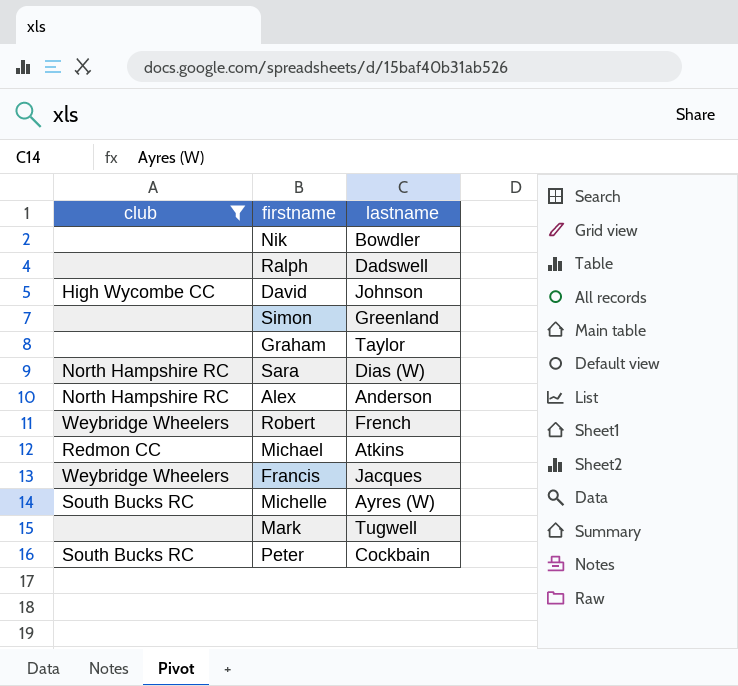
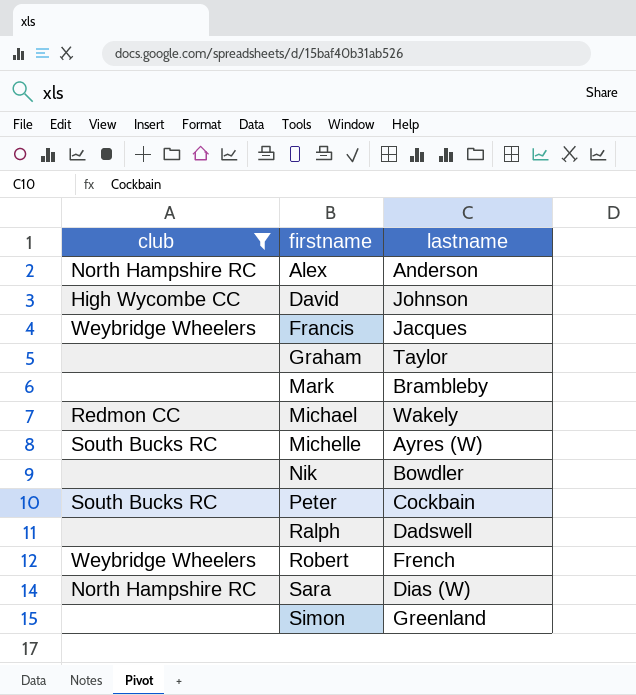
row order: none -> firstname ascending
Mark | lastname: Tugwell -> Brambleby
Michael | lastname: Atkins -> Wakely

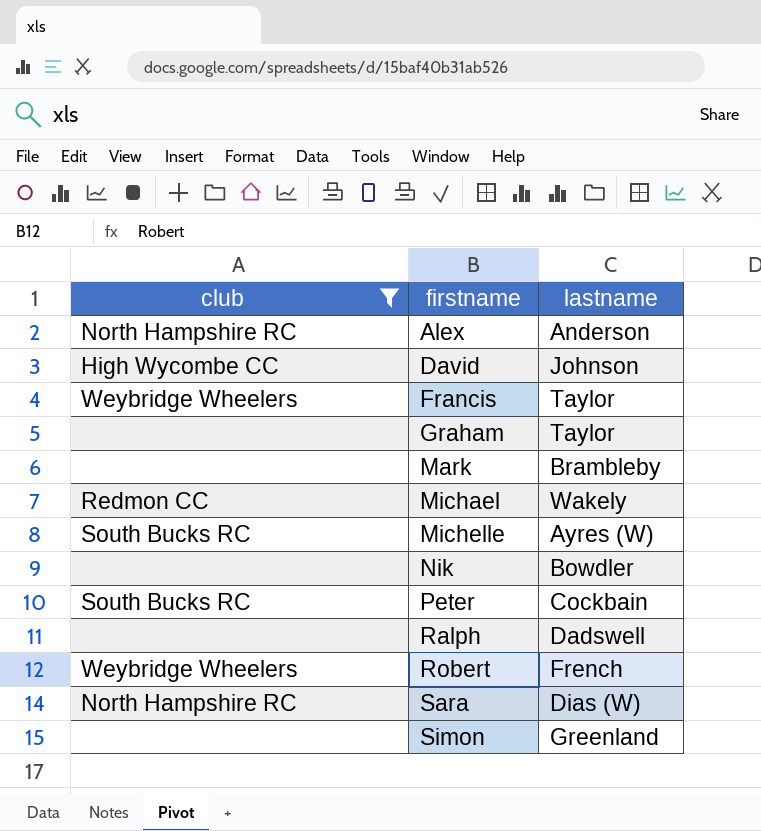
Francis | lastname: Jacques -> Taylor

